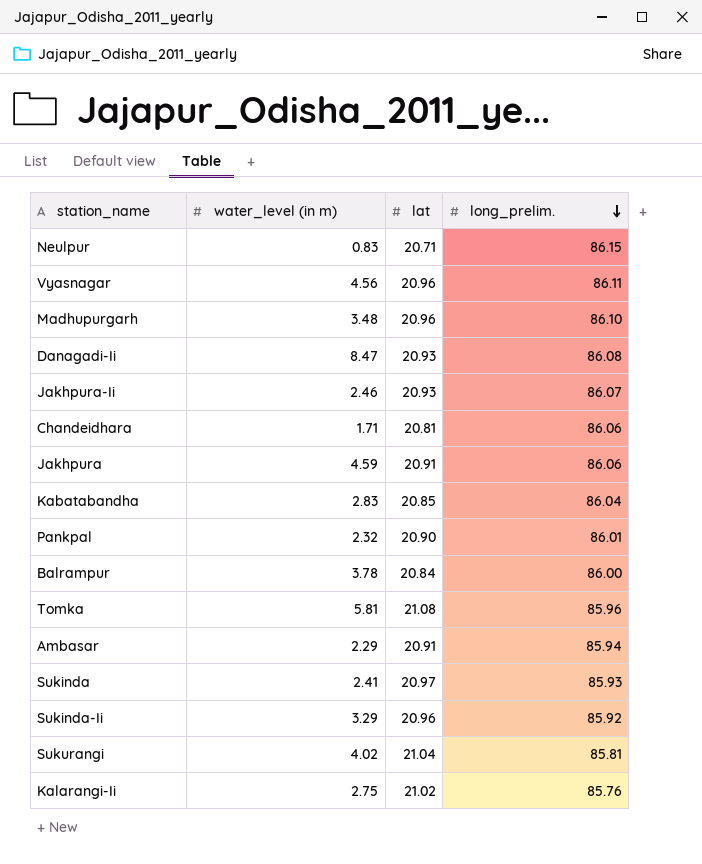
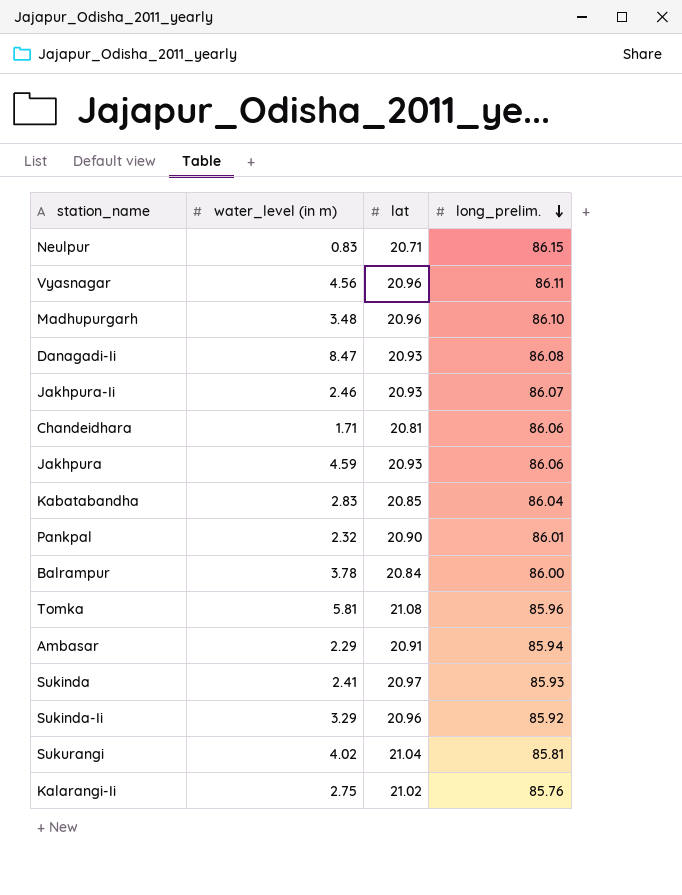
Jakhpura | lat: 20.91 -> 20.93

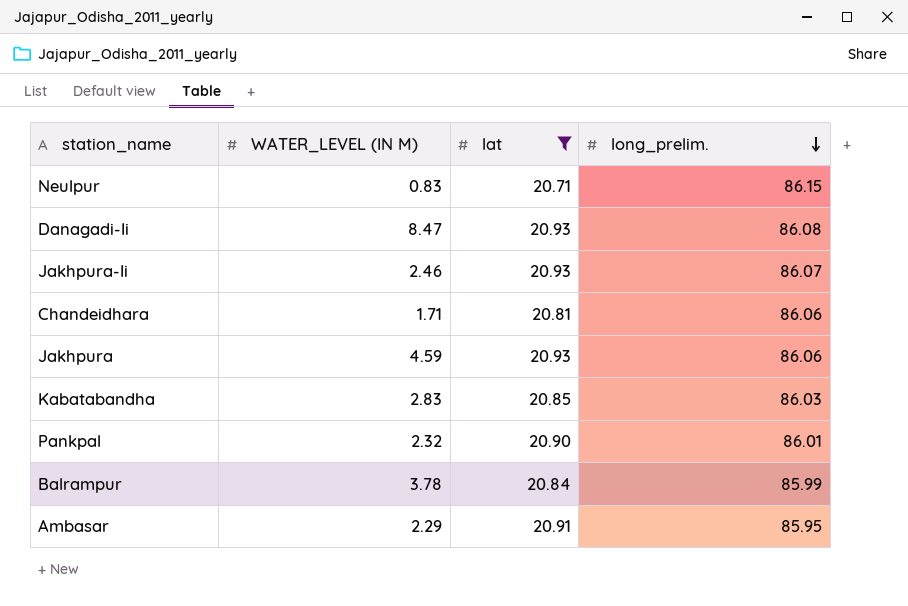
filter: none -> lat <= 20.93
column name: water_level (in m) -> WATER_LEVEL (IN M)
Kabatabandha | long_prelim.: 86.04 -> 86.03
Balrampur | long_prelim.: 86.00 -> 85.99
Ambasar | long_prelim.: 85.94 -> 85.95

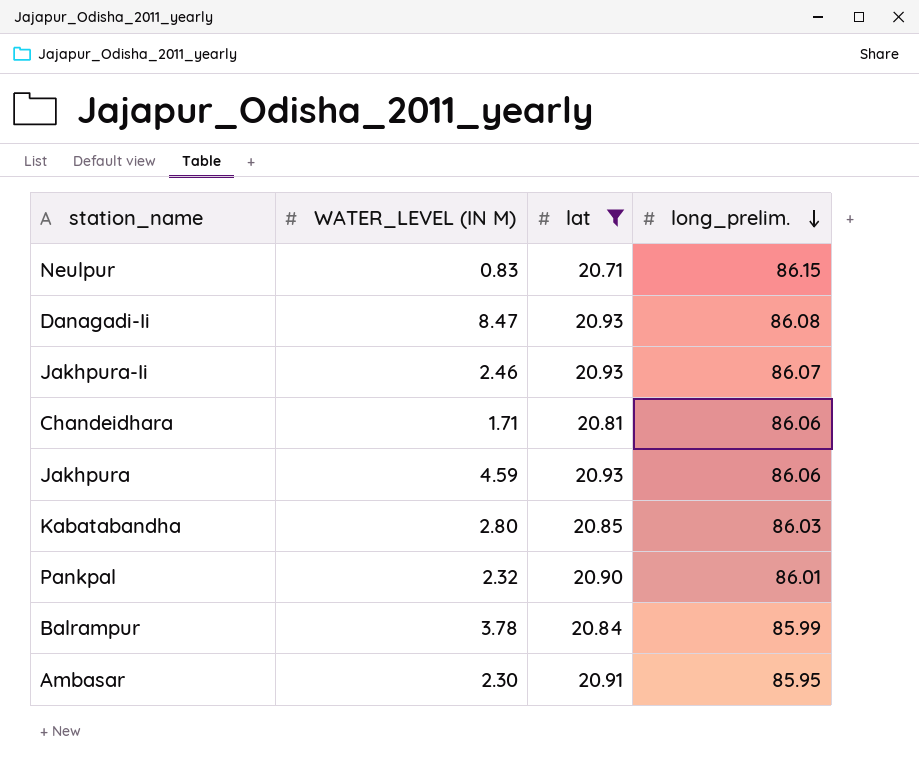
Kabatabandha | WATER_LEVEL (IN M): 2.83 -> 2.80
Ambasar | WATER_LEVEL (IN M): 2.29 -> 2.30

